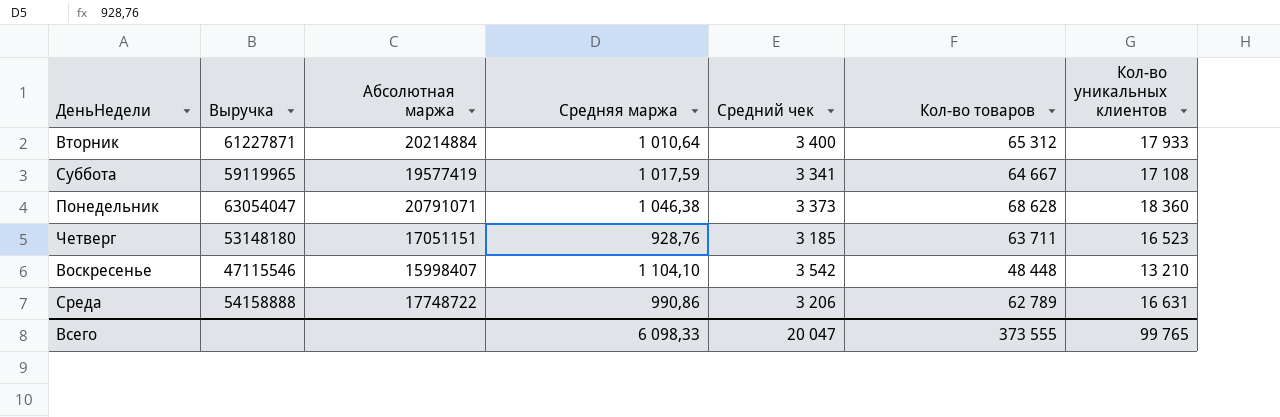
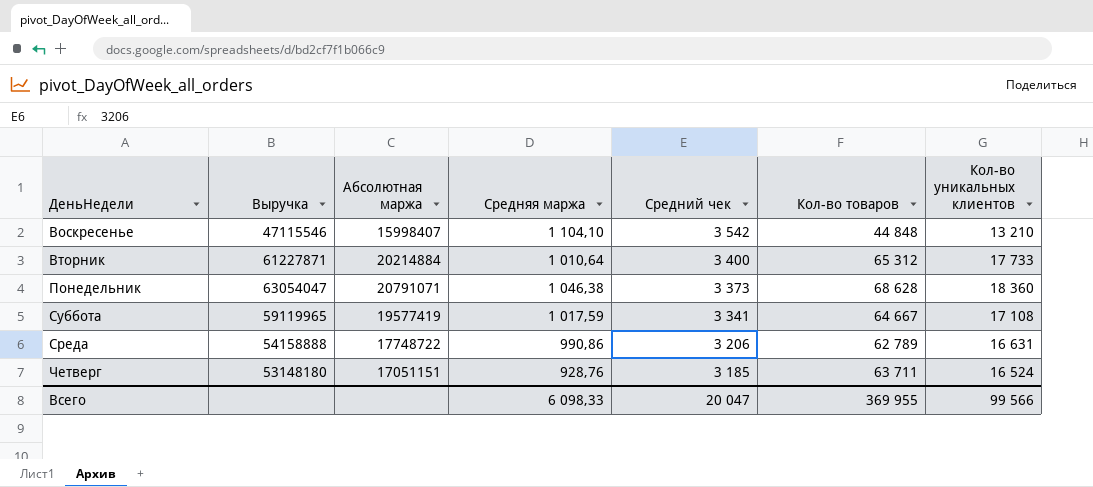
row order: none -> Средний чек descending
Воскресенье | Кол-во товаров: 48 448 -> 44 848
Вторник | Кол-во уникальных клиентов: 17 933 -> 17 733
Четверг | Кол-во уникальных клиентов: 16 523 -> 16 524
Всего | Кол-во товаров: 373 555 -> 369 955
Всего | Кол-во уникальных клиентов: 99 765 -> 99 566

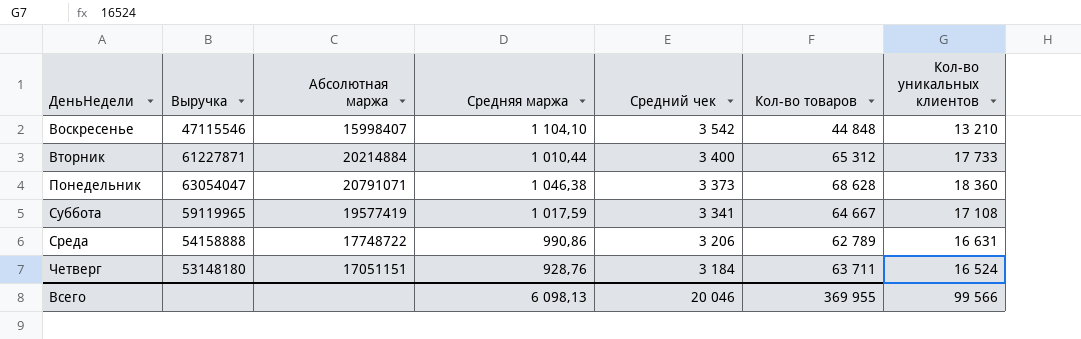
Вторник | Средняя маржа: 1 010,64 -> 1 010,44
Четверг | Средний чек: 3 185 -> 3 184
Всего | Средняя маржа: 6 098,33 -> 6 098,13
Всего | Средний чек: 20 047 -> 20 046

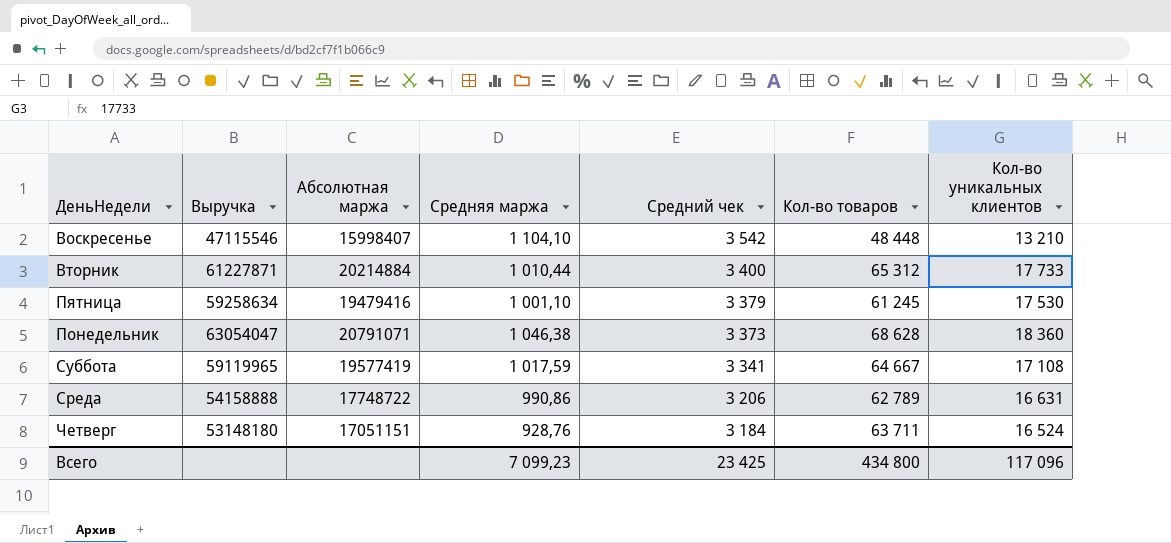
Воскресенье | Кол-во товаров: 44 848 -> 48 448
row Пятница: none -> 59258634 | 19479416 | 1 001,10 | 3 379 | 61 245 | 17 530
Всего | Средняя маржа: 6 098,13 -> 7 099,23
Всего | Средний чек: 20 046 -> 23 425
Всего | Кол-во товаров: 369 955 -> 434 800
Всего | Кол-во уникальных клиентов: 99 566 -> 117 096

